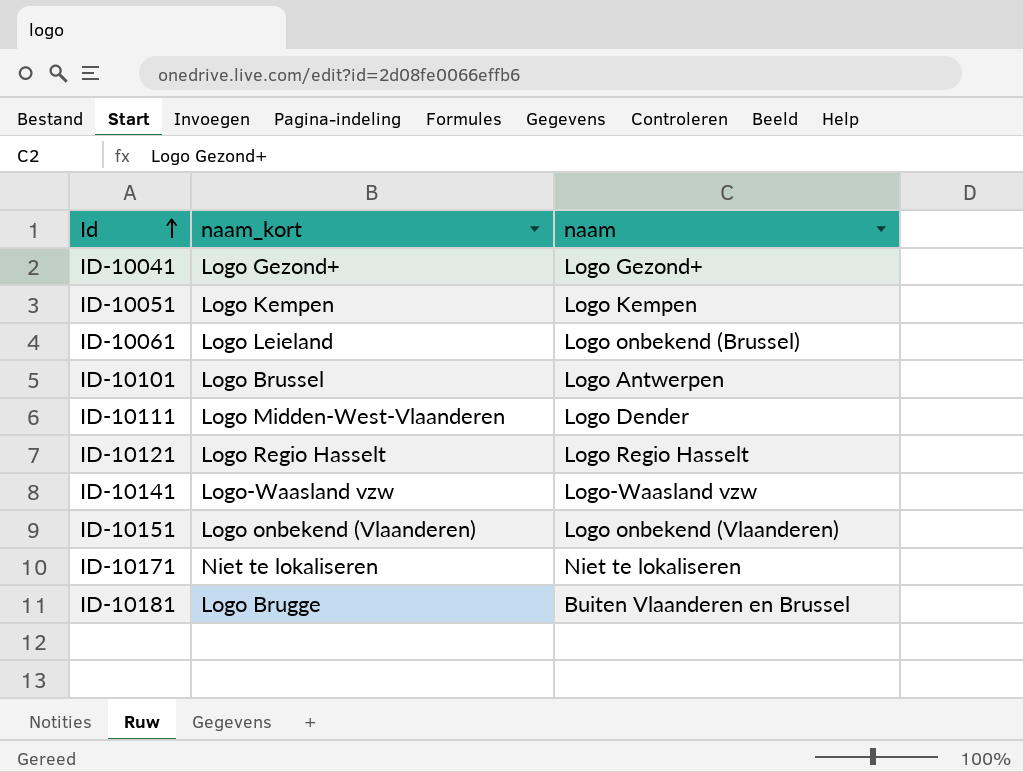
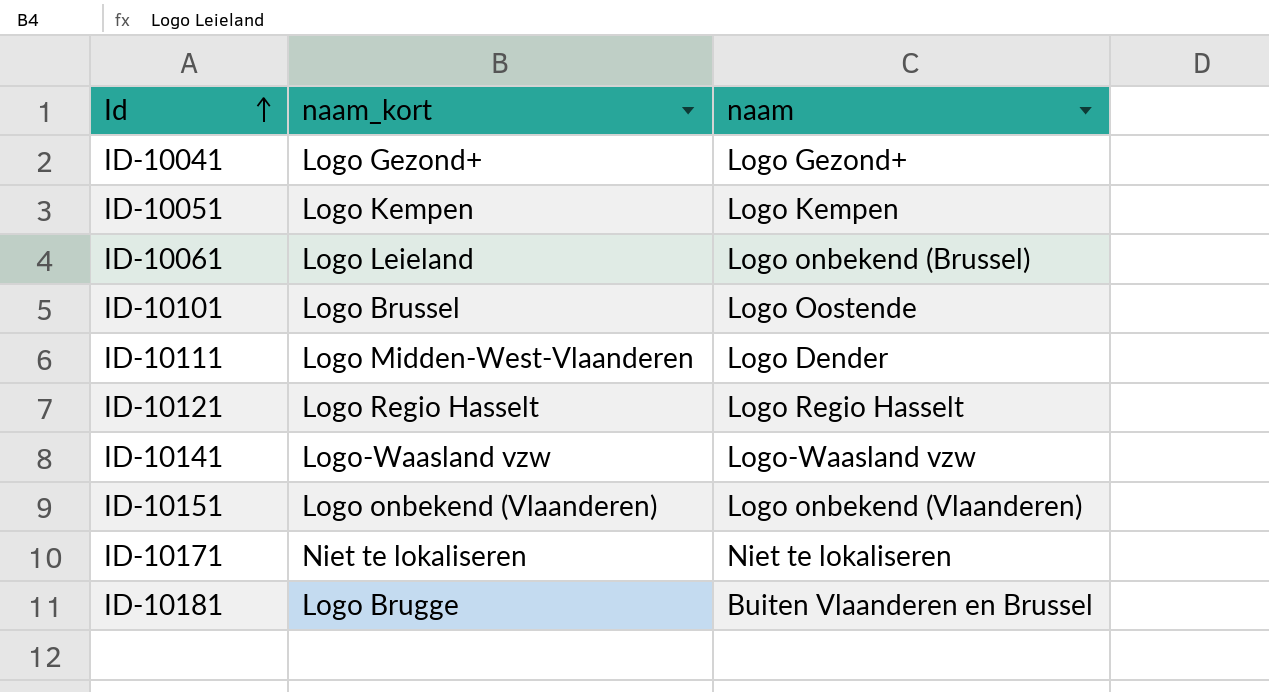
ID-10101 | naam: Logo Antwerpen -> Logo Oostende

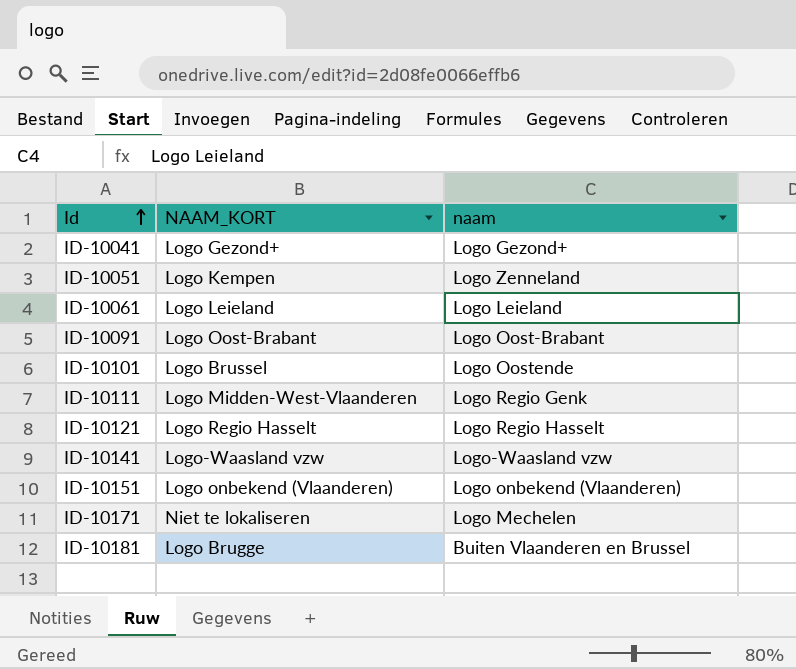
column name: naam_kort -> NAAM_KORT
ID-10051 | naam: Logo Kempen -> Logo Zenneland
ID-10061 | naam: Logo onbekend (Brussel) -> Logo Leieland
row ID-10091: none -> Logo Oost-Brabant | Logo Oost-Brabant
ID-10111 | naam: Logo Dender -> Logo Regio Genk
ID-10171 | naam: Niet te lokaliseren -> Logo Mechelen

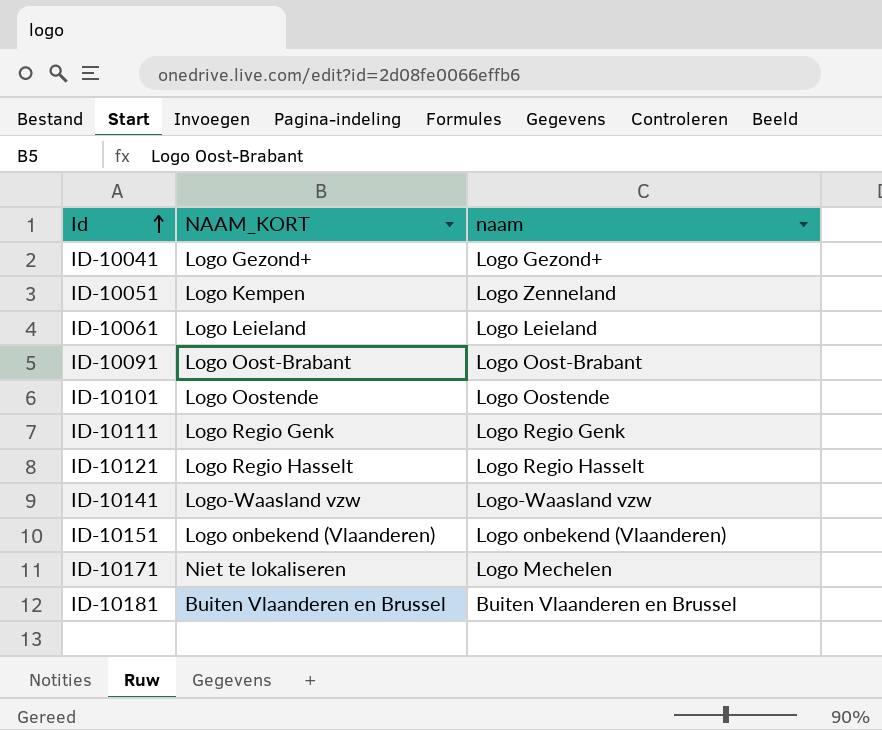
ID-10101 | NAAM_KORT: Logo Brussel -> Logo Oostende
ID-10111 | NAAM_KORT: Logo Midden-West-Vlaanderen -> Logo Regio Genk
ID-10181 | NAAM_KORT: Logo Brugge -> Buiten Vlaanderen en Brussel

